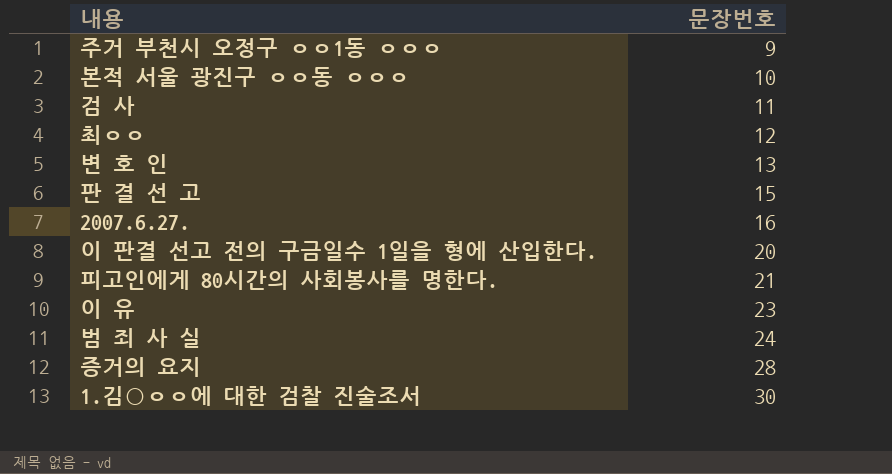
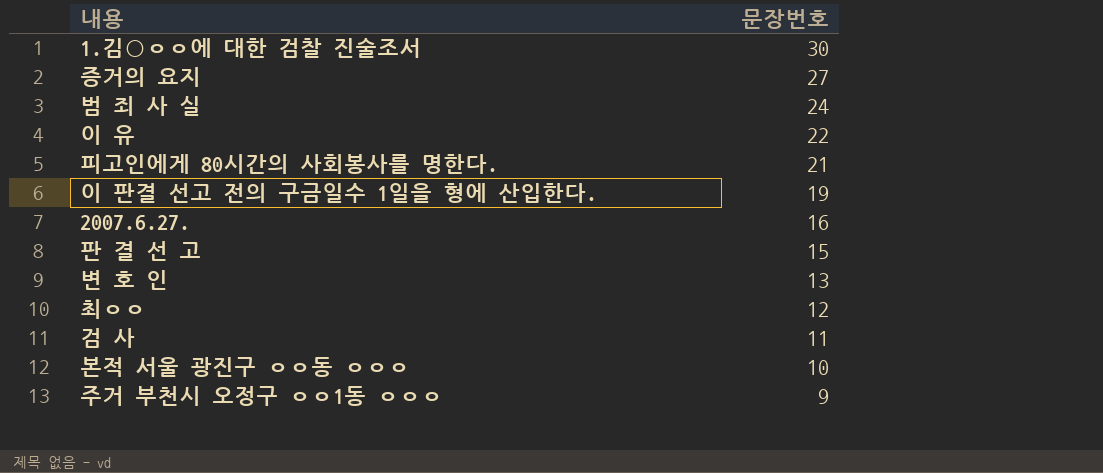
row order: 문장번호 ascending -> 문장번호 descending
증거의 요지 | 문장번호: 28 -> 27
이 유 | 문장번호: 23 -> 22
이 판결 선고 전의 구금일수 1일을 형에 산입한다. | 문장번호: 20 -> 19

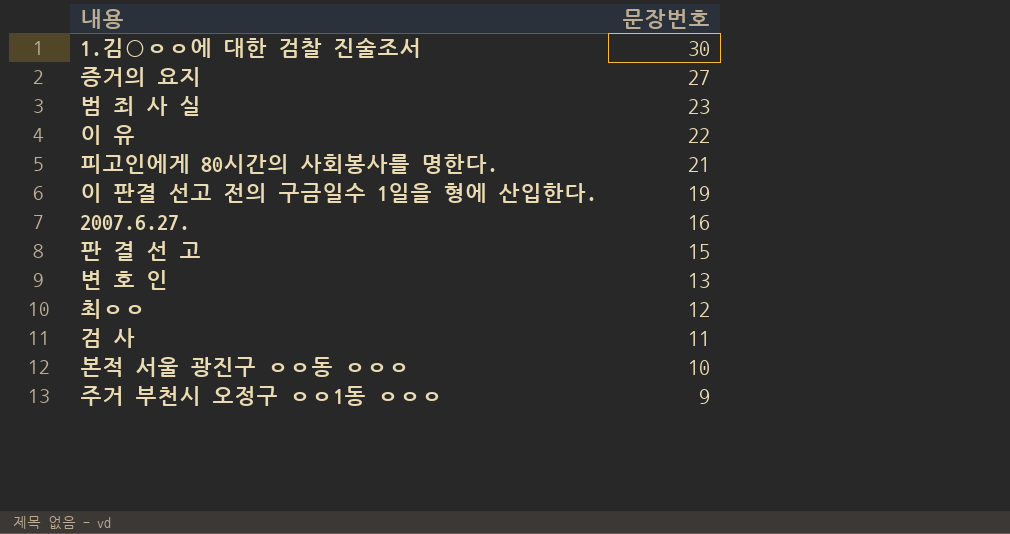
범 죄 사 실 | 문장번호: 24 -> 23

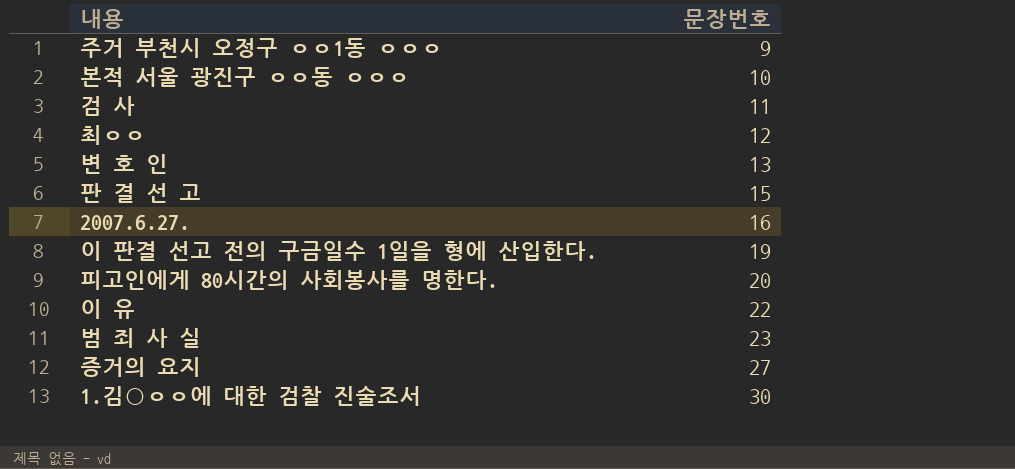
row order: 문장번호 descending -> 문장번호 ascending
피고인에게 80시간의 사회봉사를 명한다. | 문장번호: 21 -> 20

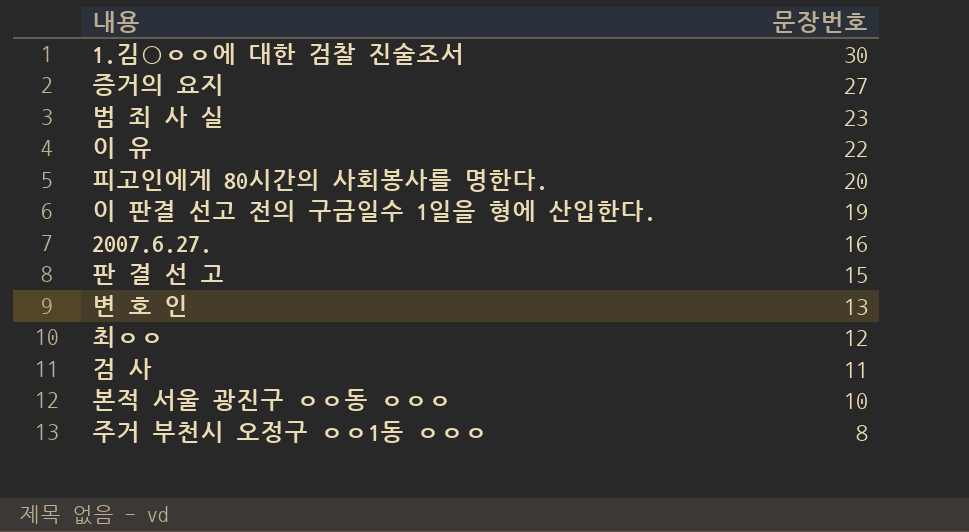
row order: 문장번호 ascending -> 문장번호 descending
주거 부천시 오정구 ㅇㅇ1동 ㅇㅇㅇ | 문장번호: 9 -> 8

